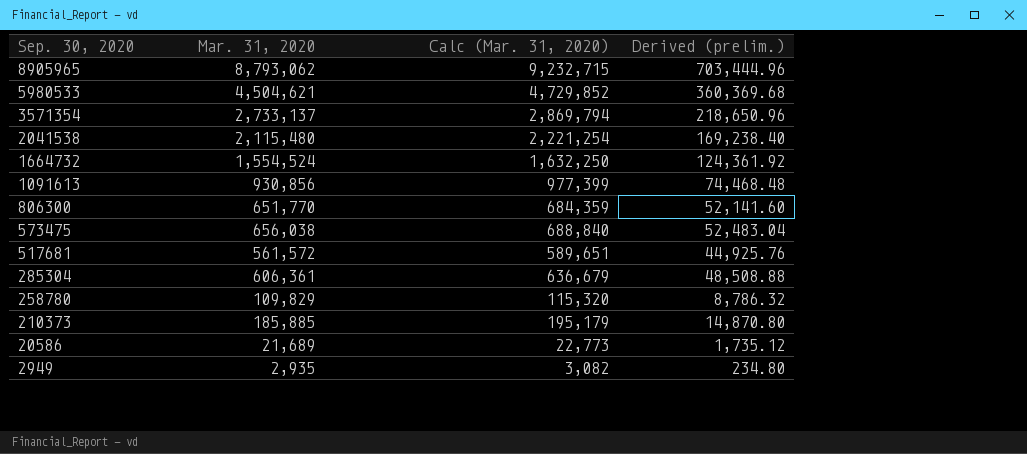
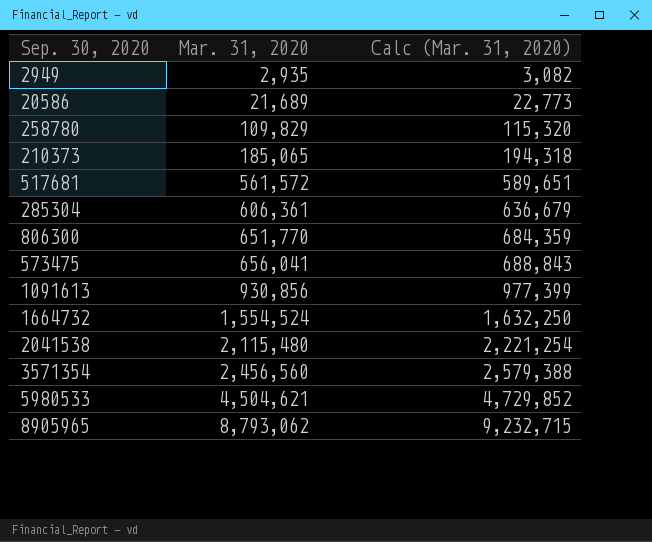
row order: Sep. 30, 2020 descending -> Mar. 31, 2020 ascending
column Derived (prelim.) | formula: [Mar. 31, 2020] * 0.08 -> none
210373 | Mar. 31, 2020: 185,885 -> 185,065
210373 | Calc (Mar. 31, 2020): 195,179 -> 194,318
573475 | Mar. 31, 2020: 656,038 -> 656,041
573475 | Calc (Mar. 31, 2020): 688,840 -> 688,843
3571354 | Mar. 31, 2020: 2,733,137 -> 2,456,560
3571354 | Calc (Mar. 31, 2020): 2,869,794 -> 2,579,388

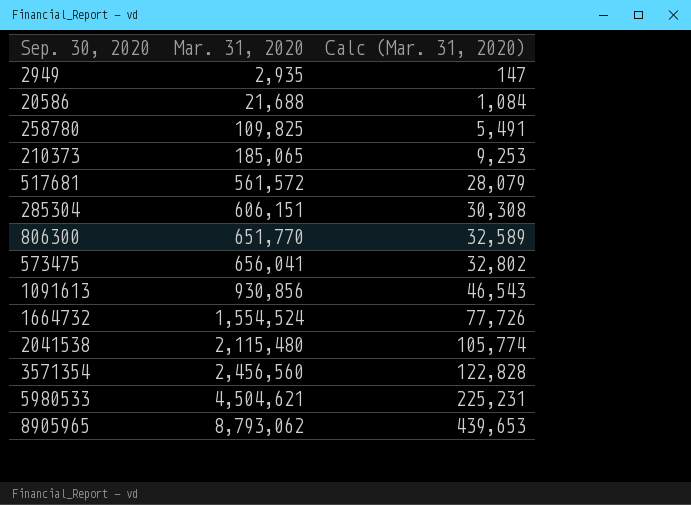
column Calc (Mar. 31, 2020) | formula: [Mar. 31, 2020] * 1.05 -> [Mar. 31, 2020] * 0.05
20586 | Mar. 31, 2020: 21,689 -> 21,688
258780 | Mar. 31, 2020: 109,829 -> 109,825
285304 | Mar. 31, 2020: 606,361 -> 606,151

